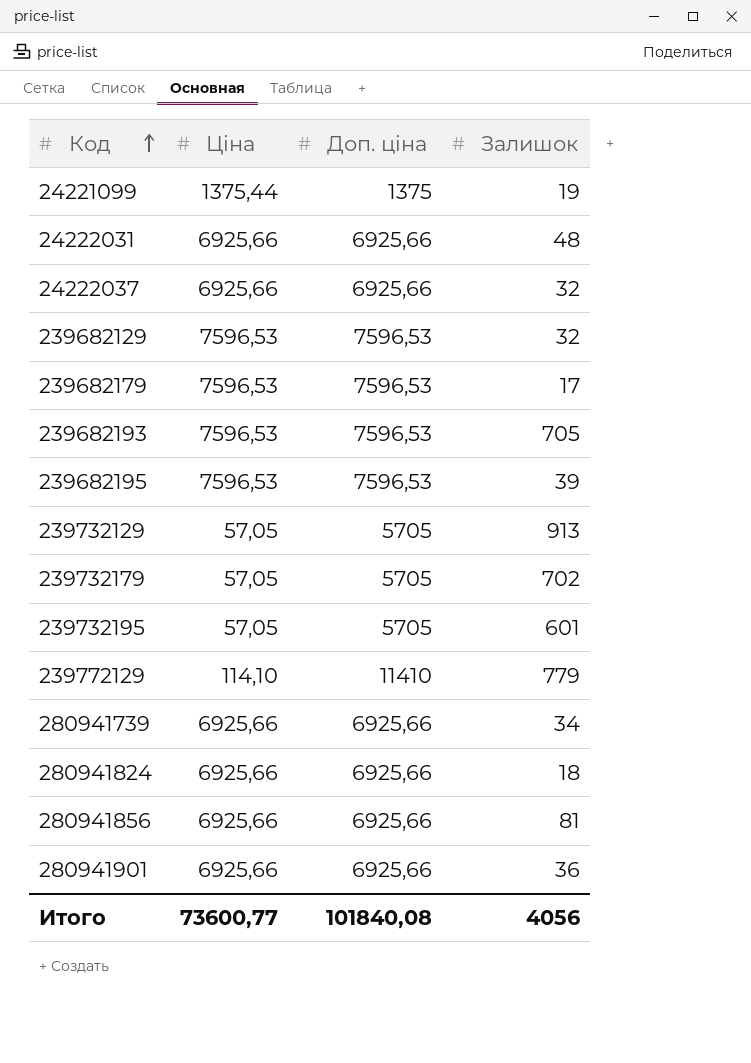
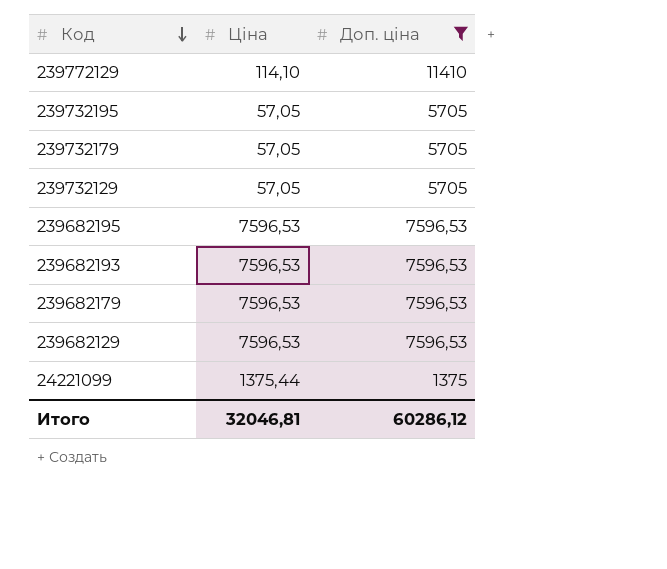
filter: none -> Доп. ціна != 6925,66
row order: Код ascending -> Код descending
column Залишок | position: 4 -> none
Итого | Ціна: 73600,77 -> 32046,81
Итого | Доп. ціна: 101840,08 -> 60286,12

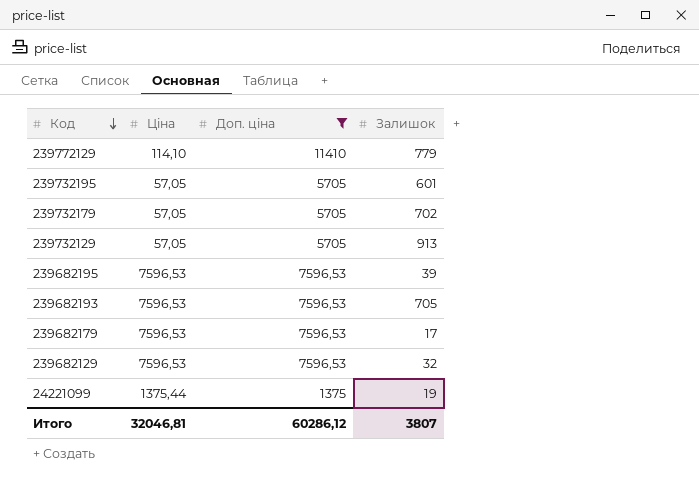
column Залишок | position: none -> 4

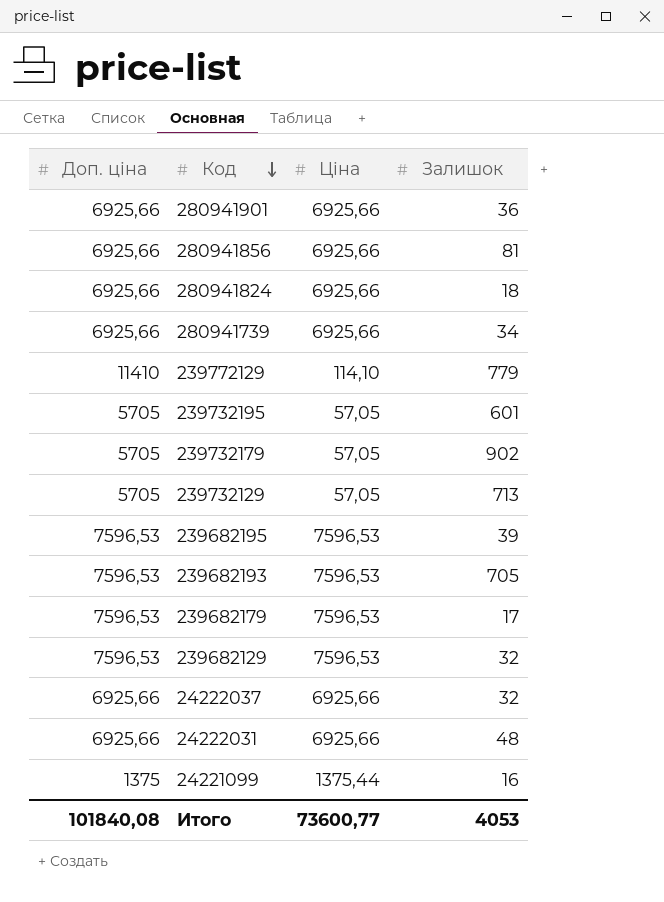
filter: Доп. ціна != 6925,66 -> none
column Доп. ціна | position: 3 -> 1
239732179 | Залишок: 702 -> 902
239732129 | Залишок: 913 -> 713
24221099 | Залишок: 19 -> 16
Итого | Доп. ціна: 60286,12 -> 101840,08
Итого | Ціна: 32046,81 -> 73600,77
Итого | Залишок: 3807 -> 4053

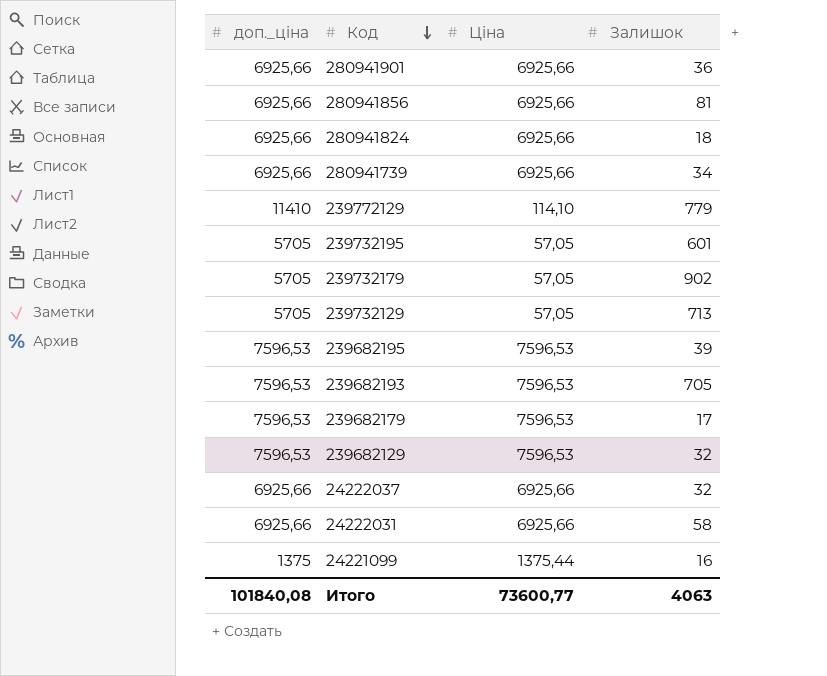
column name: Доп. ціна -> доп._ціна
24222031 | Залишок: 48 -> 58
Итого | Залишок: 4053 -> 4063

